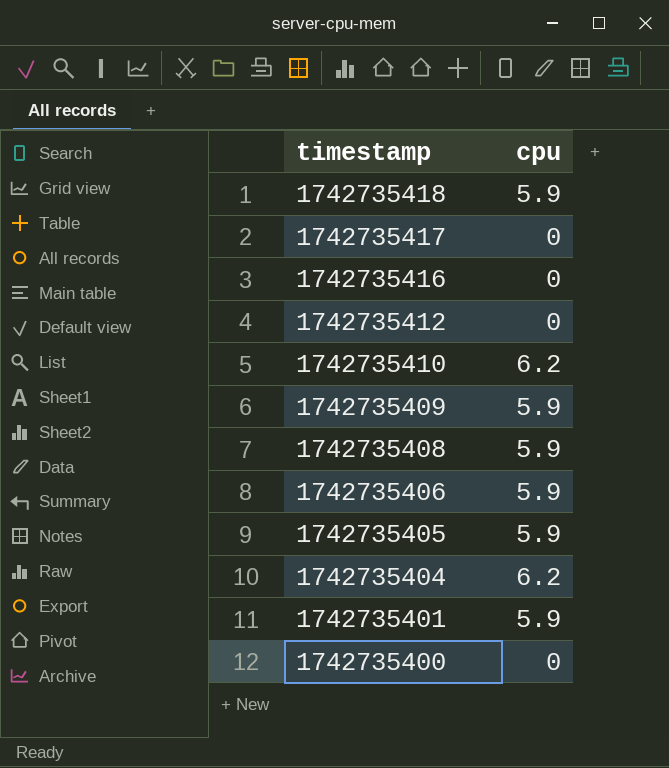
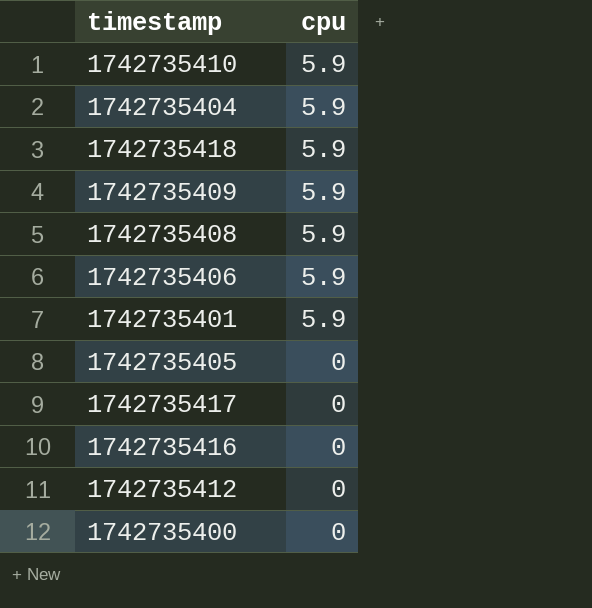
row order: timestamp descending -> cpu descending
1742735410 | cpu: 6.2 -> 5.9
1742735404 | cpu: 6.2 -> 5.9
1742735405 | cpu: 5.9 -> 0

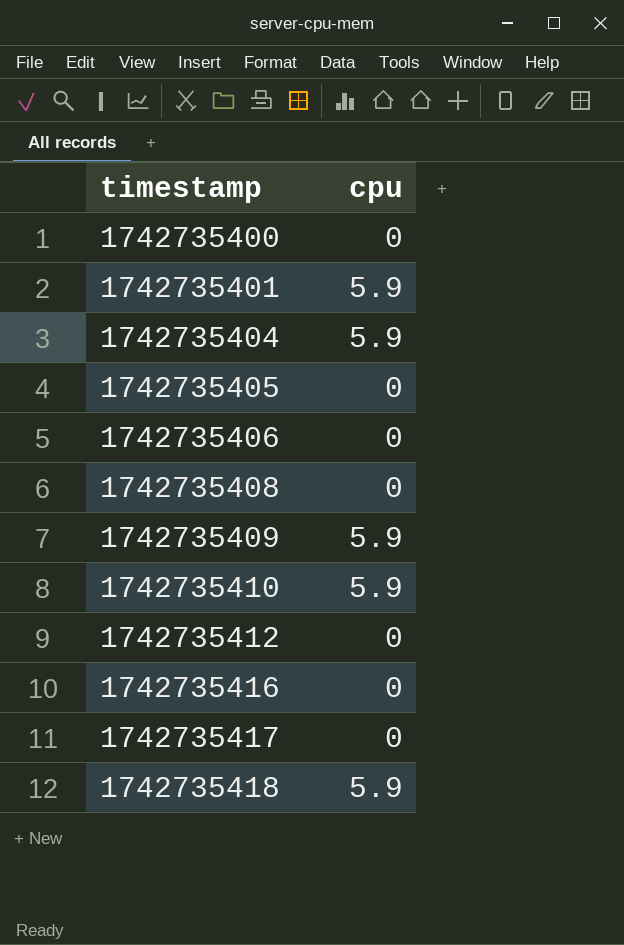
row order: cpu descending -> timestamp ascending
1742735406 | cpu: 5.9 -> 0
1742735408 | cpu: 5.9 -> 0

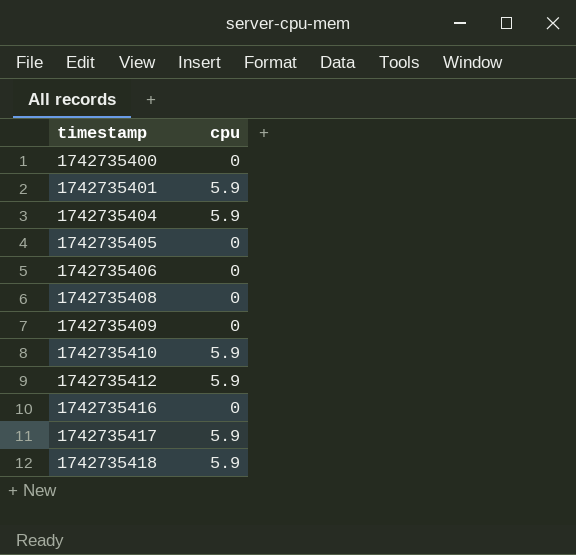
1742735409 | cpu: 5.9 -> 0
1742735412 | cpu: 0 -> 5.9
1742735417 | cpu: 0 -> 5.9

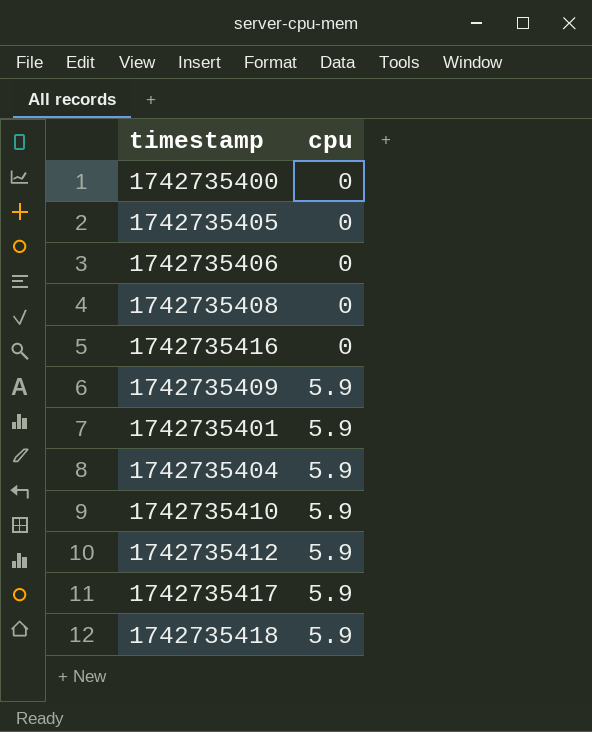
row order: timestamp ascending -> cpu ascending
1742735409 | cpu: 0 -> 5.9

